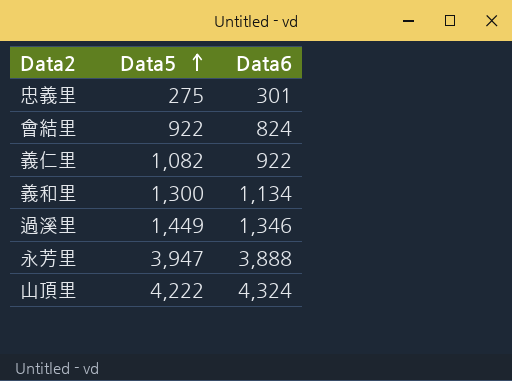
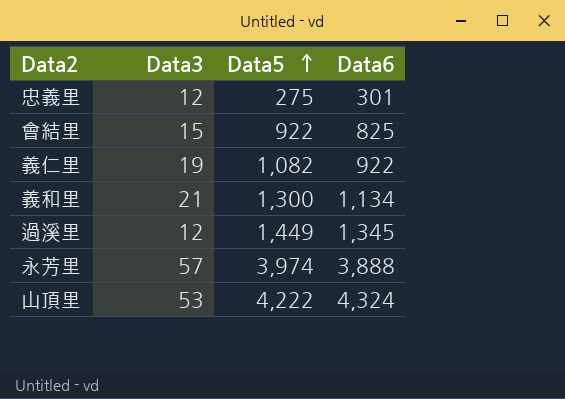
column Data3 | position: none -> 2
會結里 | Data6: 824 -> 825
過溪里 | Data6: 1,346 -> 1,345
永芳里 | Data5: 3,947 -> 3,974

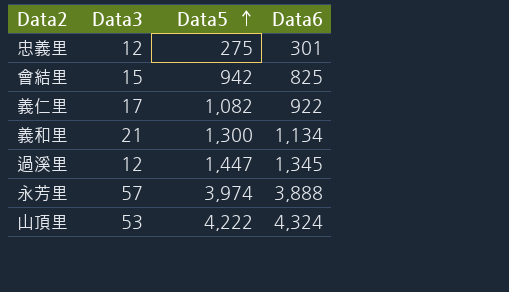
會結里 | Data5: 922 -> 942
義仁里 | Data3: 19 -> 17
過溪里 | Data5: 1,449 -> 1,447

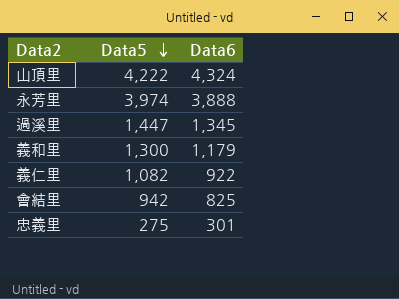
row order: Data5 ascending -> Data5 descending
column Data3 | position: 2 -> none
義和里 | Data6: 1,134 -> 1,179

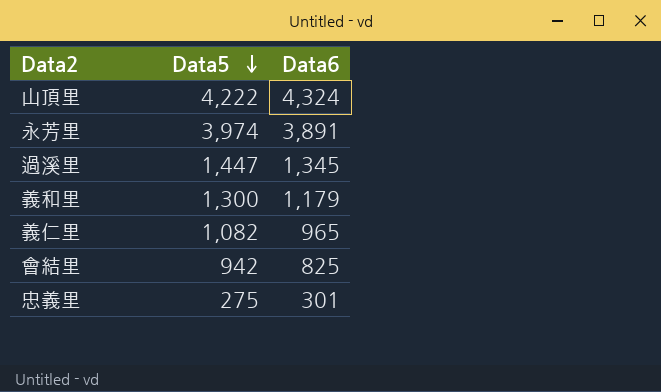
永芳里 | Data6: 3,888 -> 3,891
義仁里 | Data6: 922 -> 965

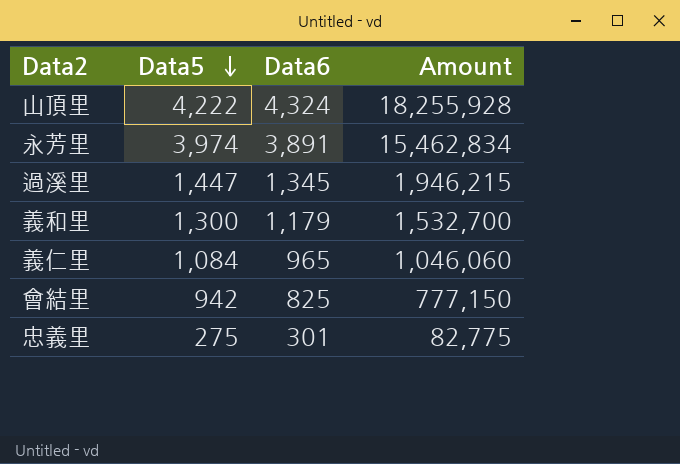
column Amount | formula: none -> [Data5] * [Data6]
義仁里 | Data5: 1,082 -> 1,084

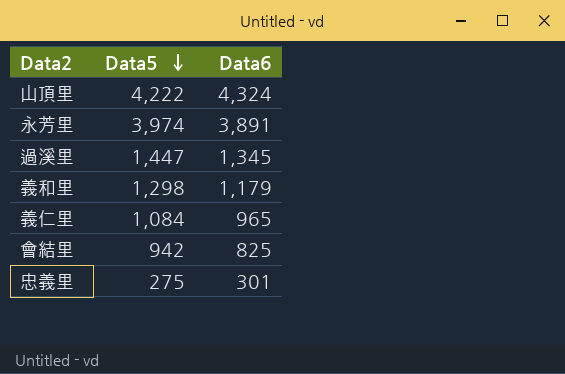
column Amount | formula: [Data5] * [Data6] -> none
義和里 | Data5: 1,300 -> 1,298

